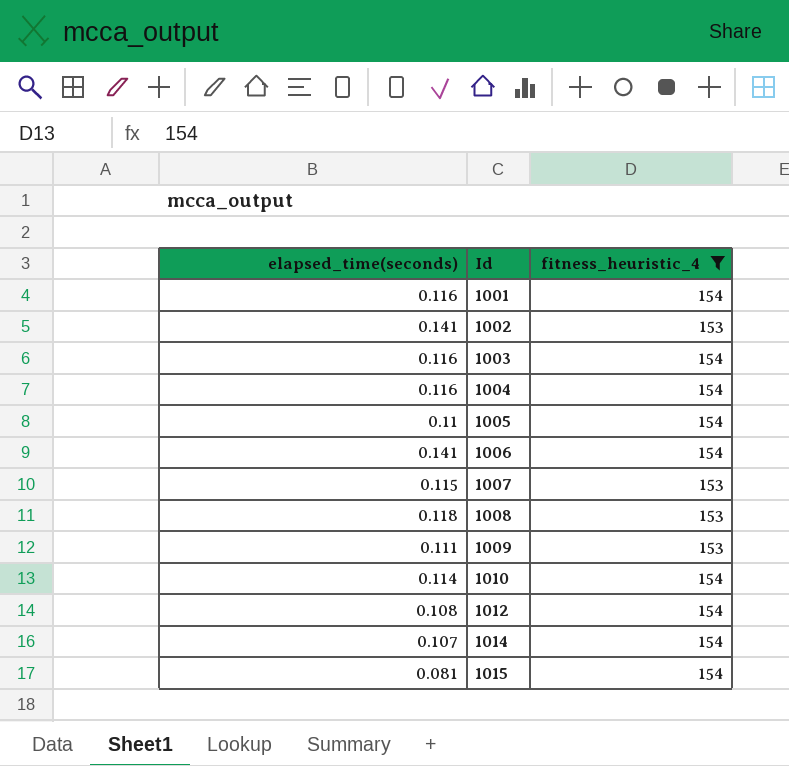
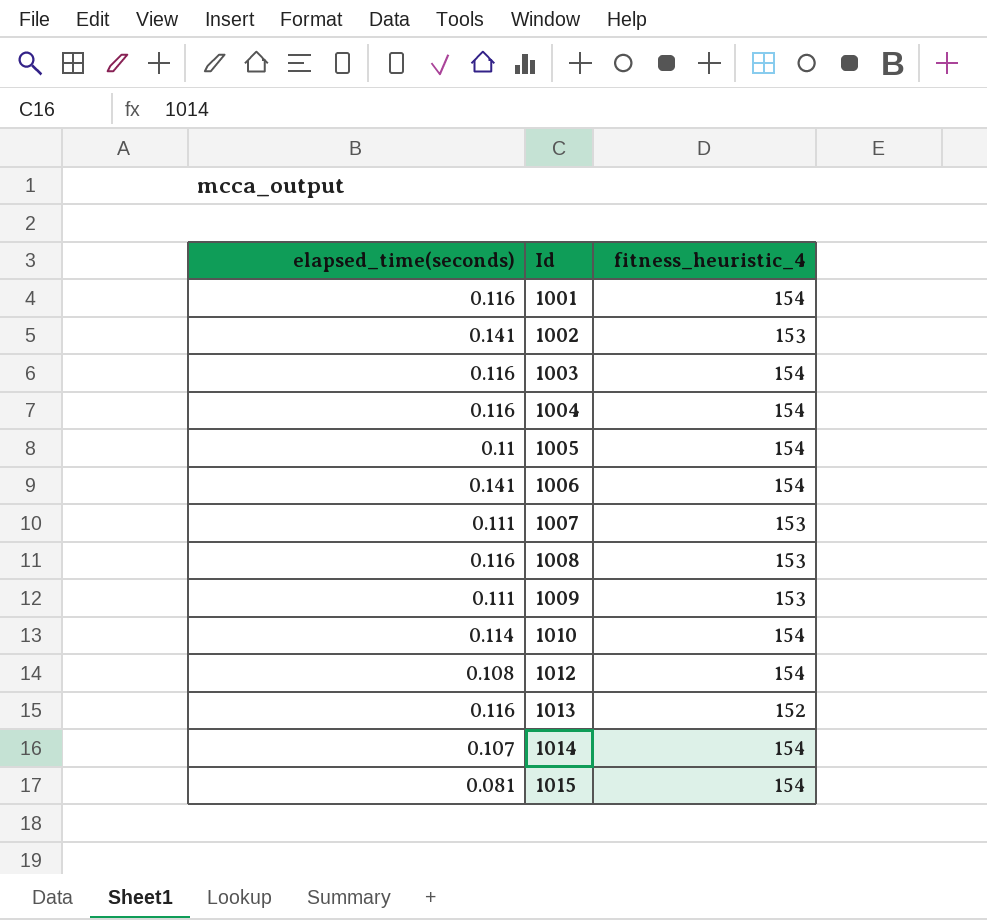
filter: fitness_heuristic_4 != 152 -> none
1007 | elapsed_time(seconds): 0.115 -> 0.111
1008 | elapsed_time(seconds): 0.118 -> 0.116

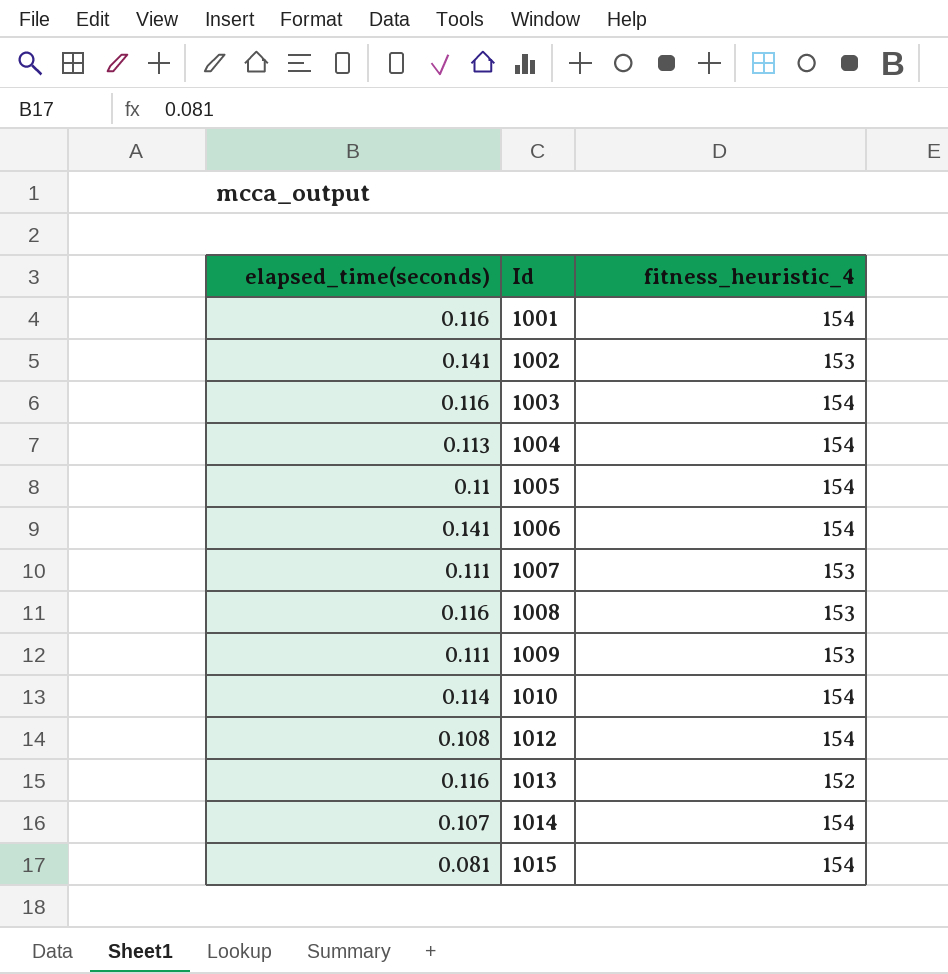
1004 | elapsed_time(seconds): 0.116 -> 0.113

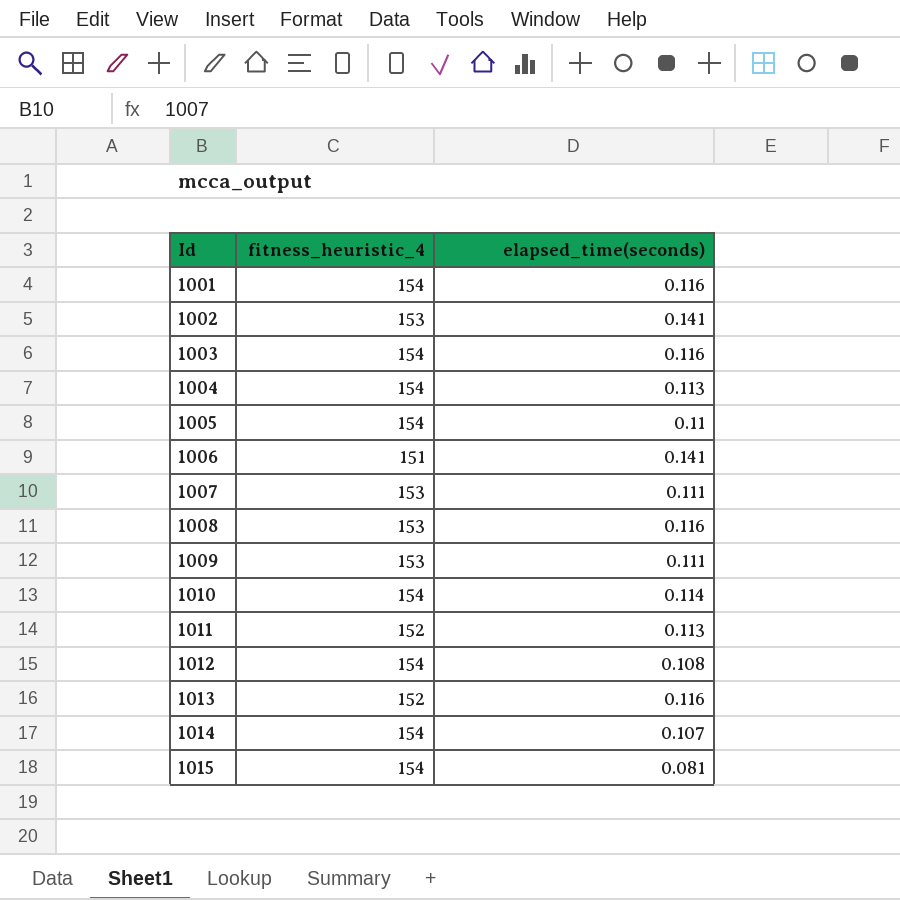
column elapsed_time(seconds) | position: 1 -> 3
1006 | fitness_heuristic_4: 154 -> 151
row 1011: none -> 152 | 0.113

